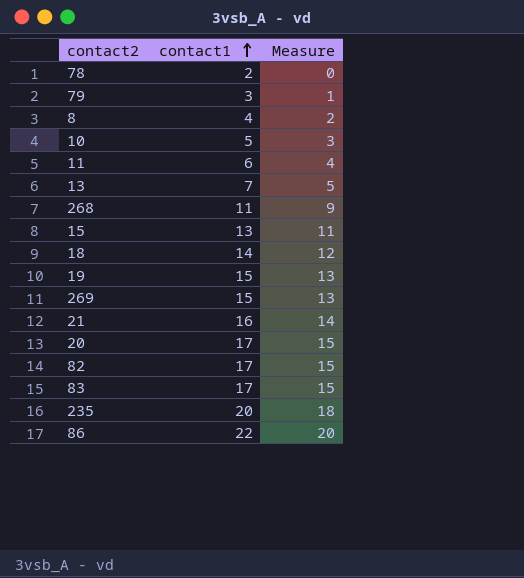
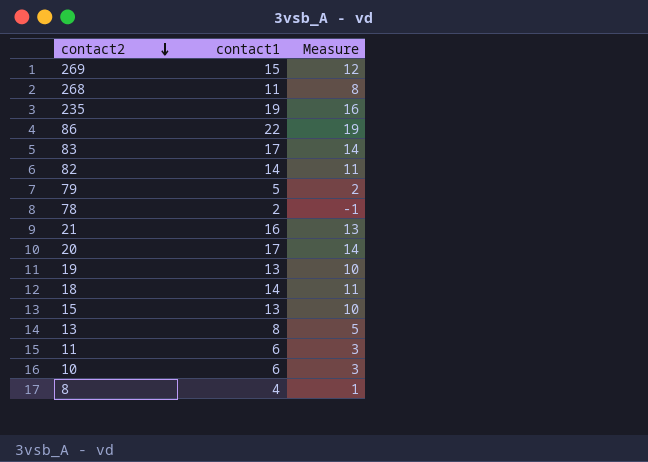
row order: contact1 ascending -> contact2 descending
column Measure | formula: [contact1] - 2 -> [contact1] - 3
235 | contact1: 20 -> 19
82 | contact1: 17 -> 14
79 | contact1: 3 -> 5
19 | contact1: 15 -> 13
13 | contact1: 7 -> 8
10 | contact1: 5 -> 6

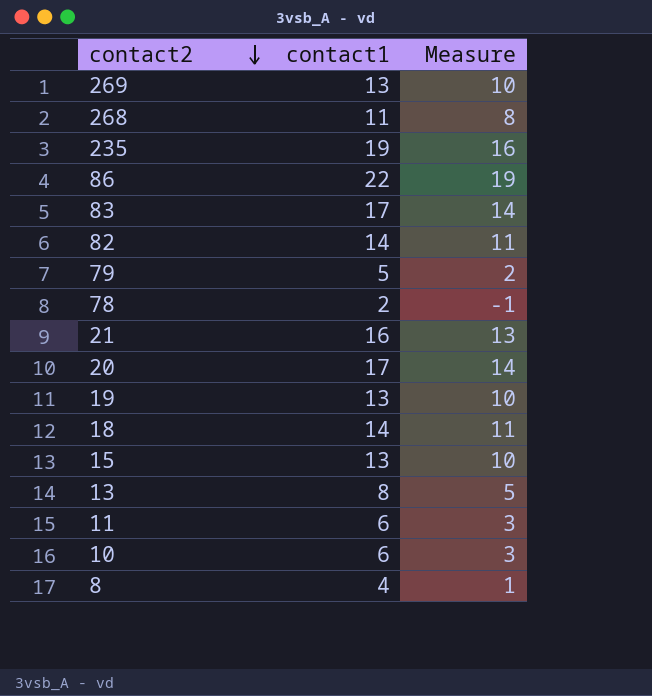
269 | contact1: 15 -> 13
269 | Measure: 12 -> 10

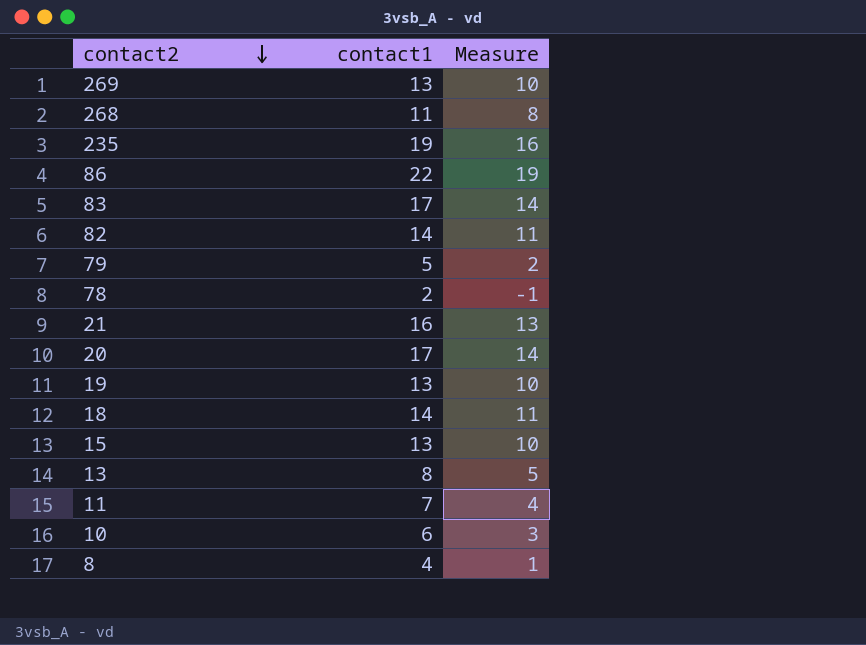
11 | contact1: 6 -> 7
11 | Measure: 3 -> 4

